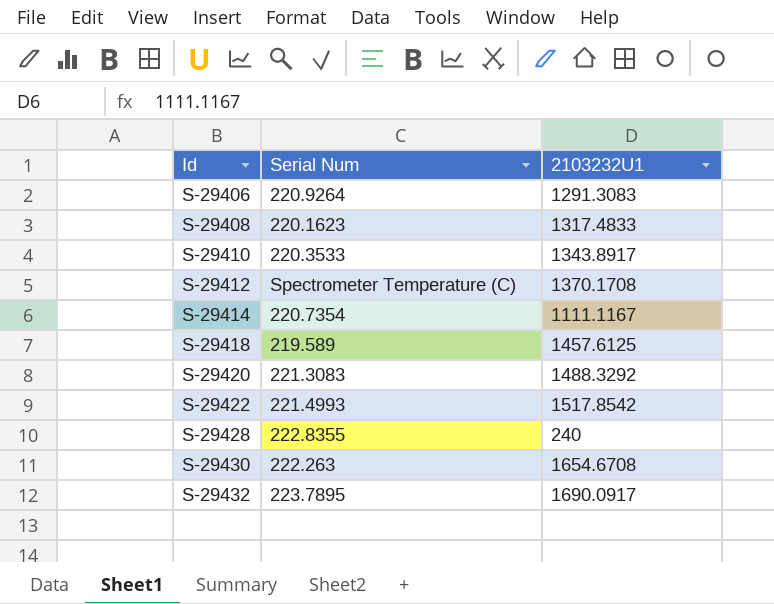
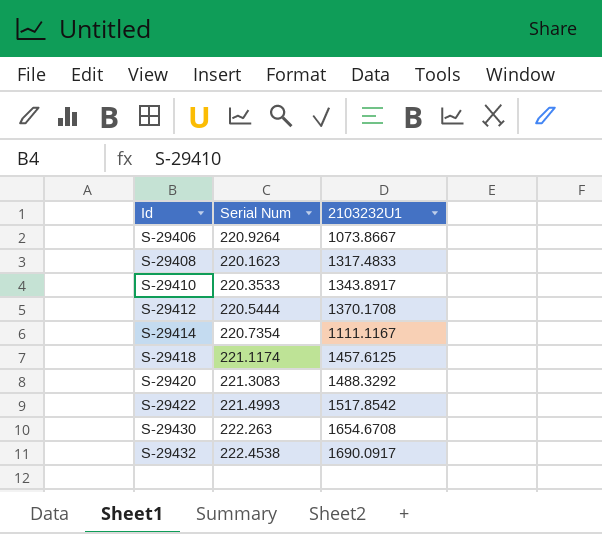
row S-29428: 222.8355 | 240 -> none
S-29406 | 2103232U1: 1291.3083 -> 1073.8667
S-29412 | Serial Num: Spectrometer Temperature (C) -> 220.5444
S-29418 | Serial Num: 219.589 -> 221.1174
S-29432 | Serial Num: 223.7895 -> 222.4538

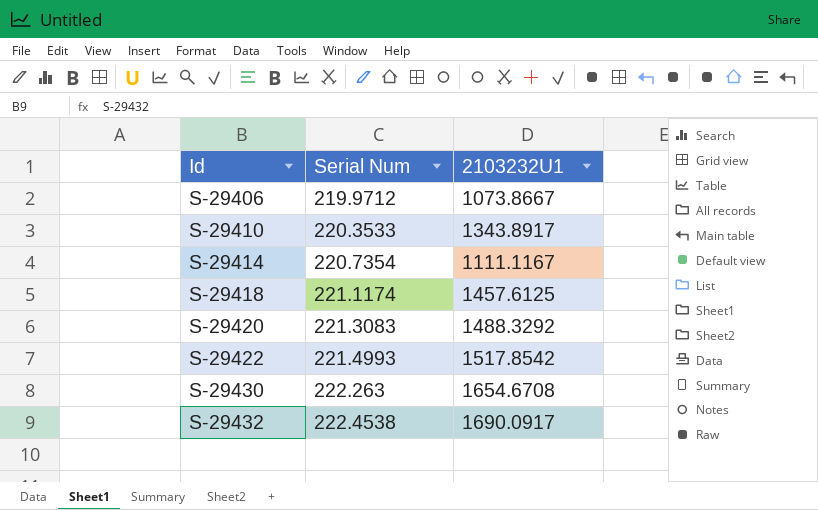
row S-29408: 220.1623 | 1317.4833 -> none
row S-29412: 220.5444 | 1370.1708 -> none
S-29406 | Serial Num: 220.9264 -> 219.9712

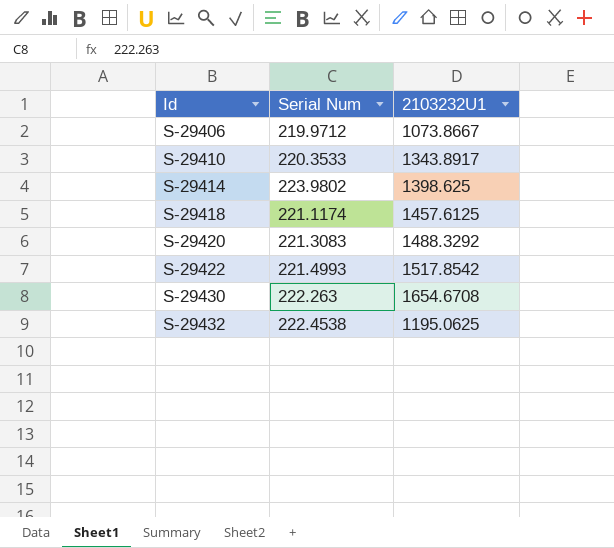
S-29414 | Serial Num: 220.7354 -> 223.9802
S-29414 | 2103232U1: 1111.1167 -> 1398.625
S-29432 | 2103232U1: 1690.0917 -> 1195.0625

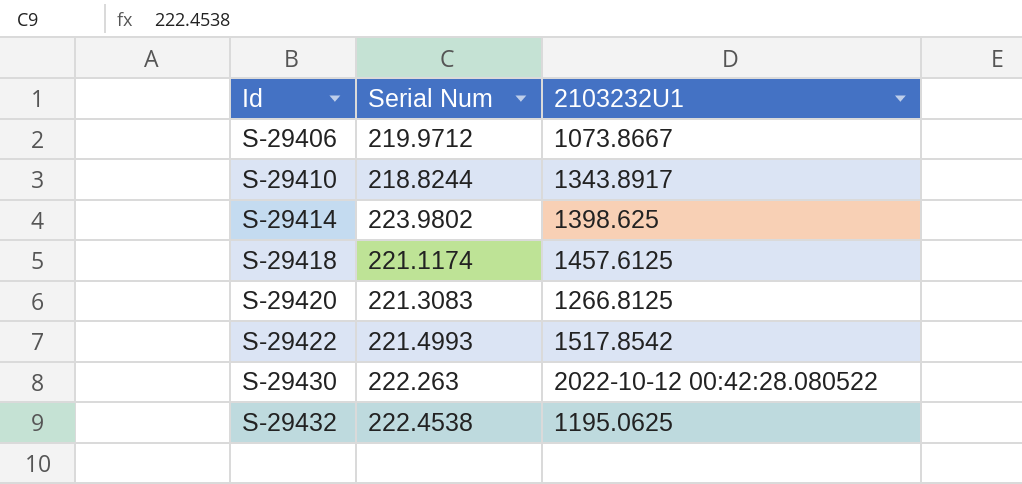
S-29410 | Serial Num: 220.3533 -> 218.8244
S-29420 | 2103232U1: 1488.3292 -> 1266.8125
S-29430 | 2103232U1: 1654.6708 -> 2022-10-12 00:42:28.080522

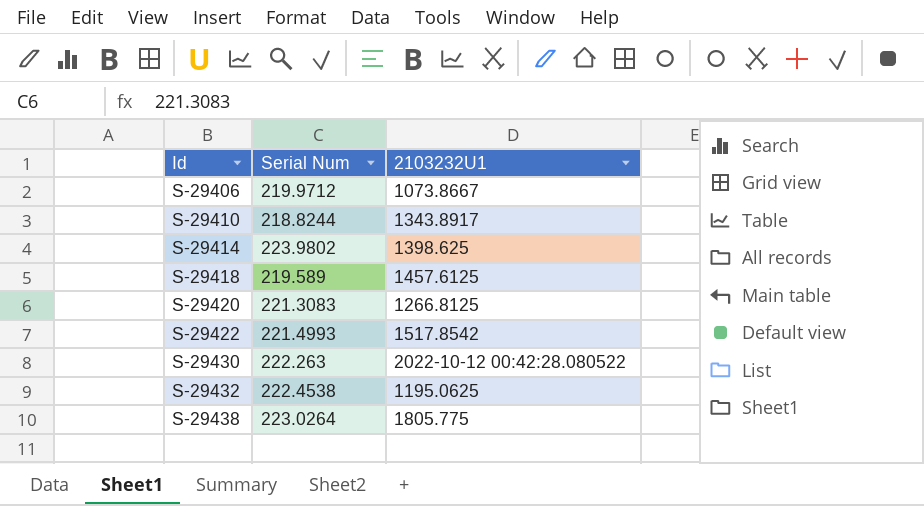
S-29418 | Serial Num: 221.1174 -> 219.589
row S-29438: none -> 223.0264 | 1805.775

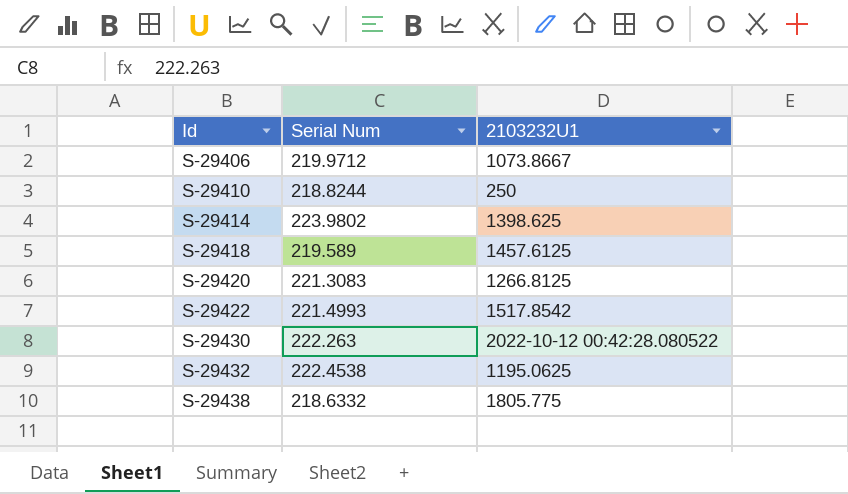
S-29410 | 2103232U1: 1343.8917 -> 250
S-29438 | Serial Num: 223.0264 -> 218.6332

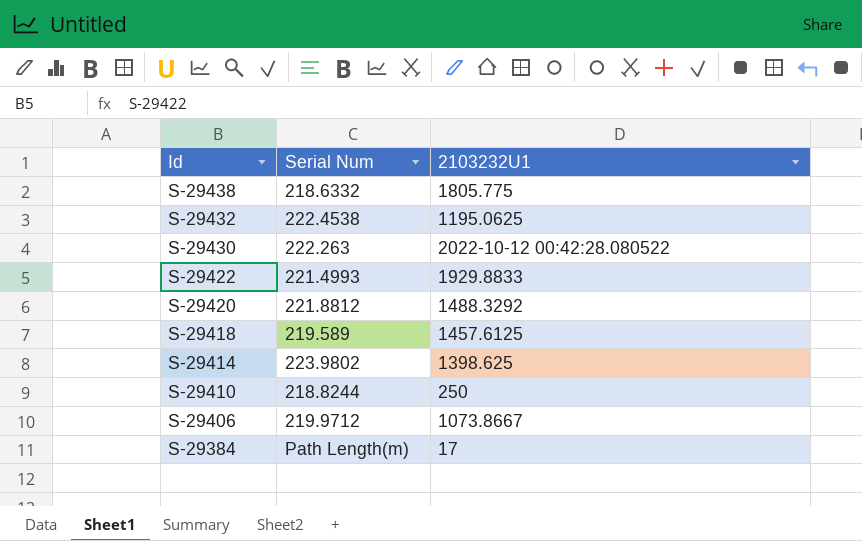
row order: Id ascending -> Id descending
S-29422 | 2103232U1: 1517.8542 -> 1929.8833
S-29420 | Serial Num: 221.3083 -> 221.8812
S-29420 | 2103232U1: 1266.8125 -> 1488.3292
row S-29384: none -> Path Length(m) | 17

